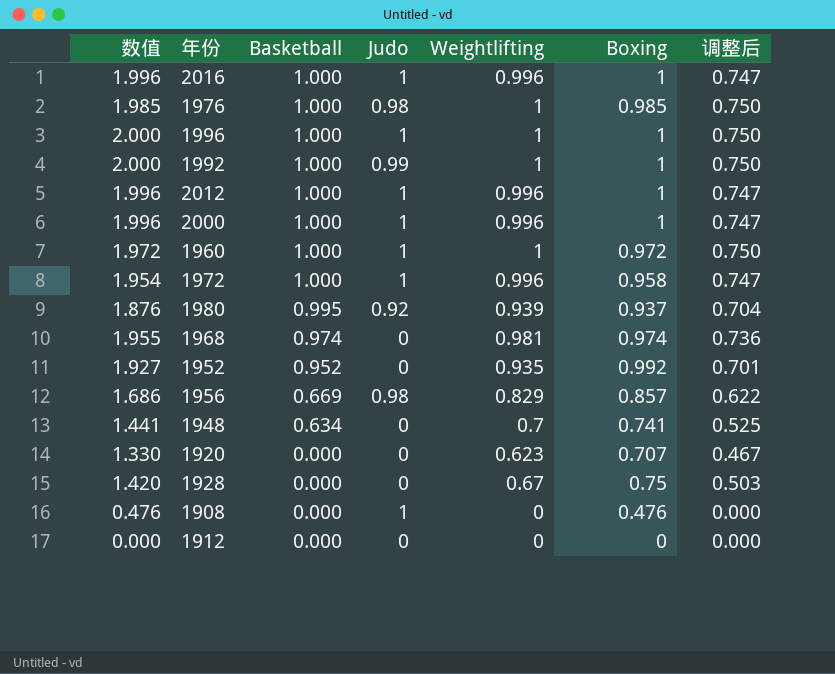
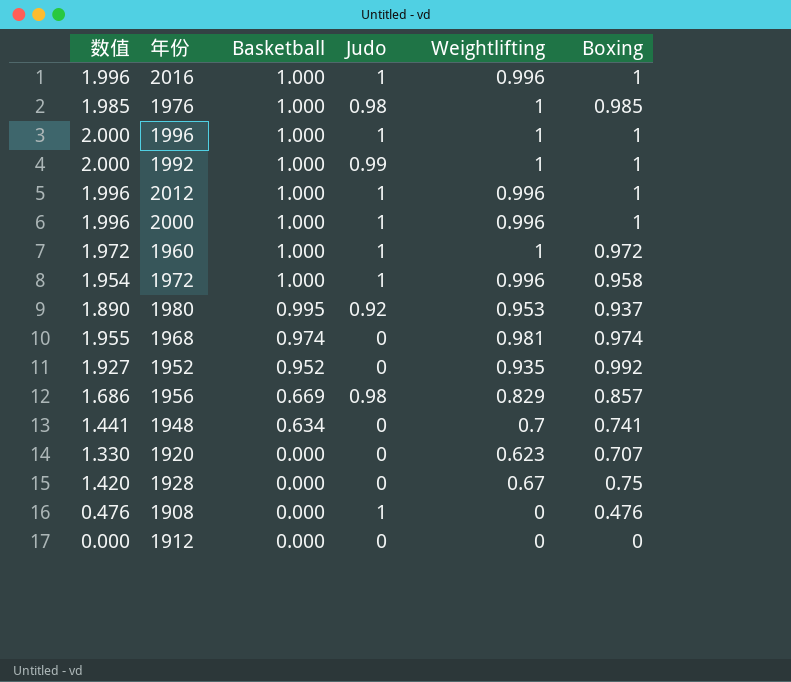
column 调整后 | formula: [Weightlifting] * 0.75 -> none
1980 | 数值: 1.876 -> 1.890
1980 | Weightlifting: 0.939 -> 0.953

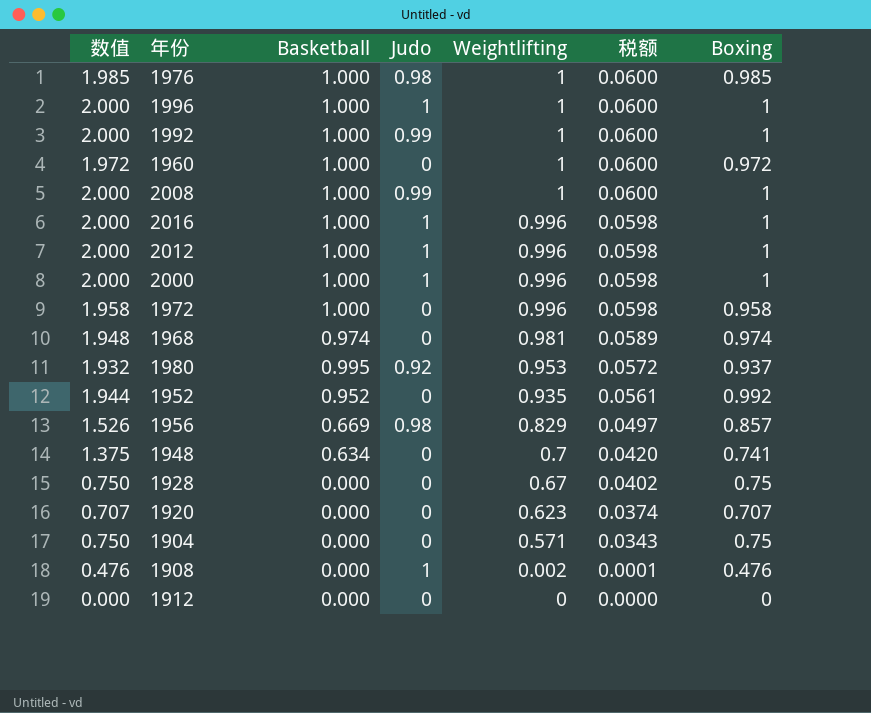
row order: Basketball descending -> Weightlifting descending
column 数值 | formula: [Weightlifting] + [Boxing] -> [Basketball] + [Boxing]
column 税额 | formula: none -> [Weightlifting] * 0.06
1960 | Judo: 1 -> 0
row 2008: none -> 2.000 | 1.000 | 0.99 | 1 | 0.0600 | 1
1972 | Judo: 1 -> 0
row 1904: none -> 0.750 | 0.000 | 0 | 0.571 | 0.0343 | 0.75
1908 | Weightlifting: 0 -> 0.002

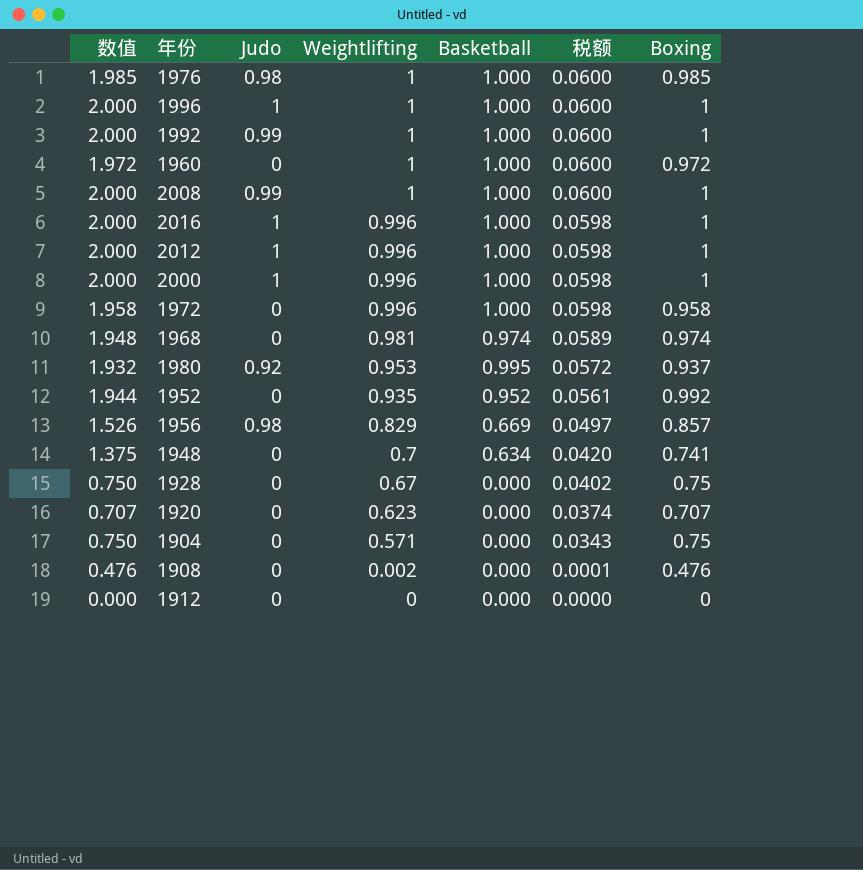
column Basketball | position: 3 -> 5
1908 | Judo: 1 -> 0

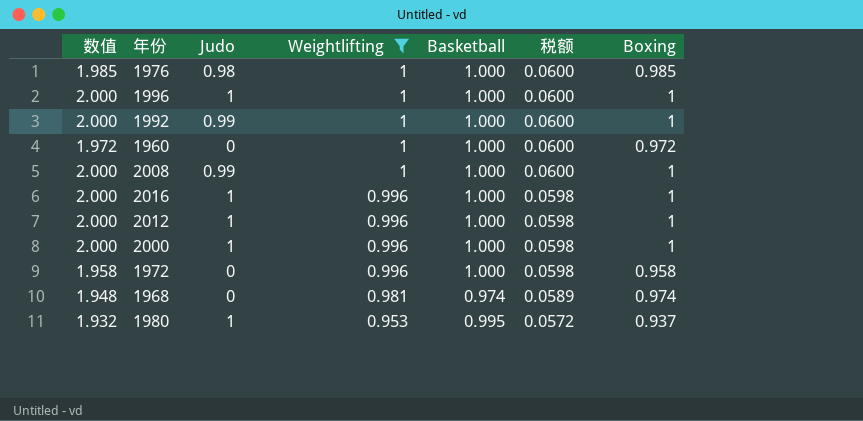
filter: none -> Weightlifting >= 0.953
1980 | Judo: 0.92 -> 1

